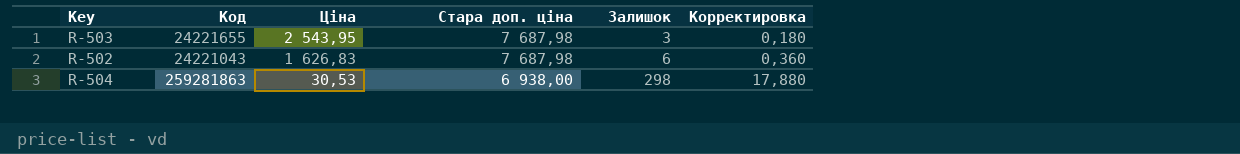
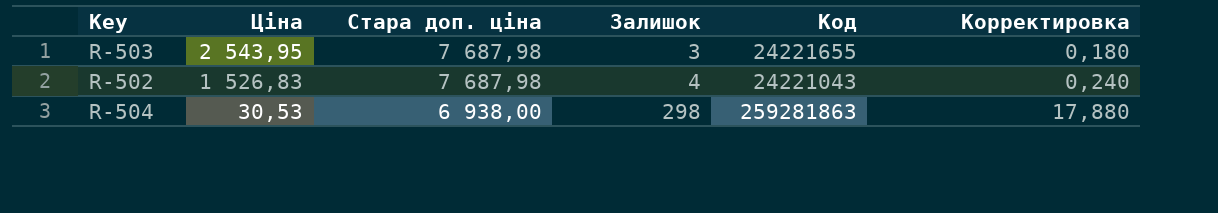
column Код | position: 2 -> 5
R-502 | Ціна: 1 626,83 -> 1 526,83
R-502 | Залишок: 6 -> 4
R-502 | Корректировка: 0,360 -> 0,240

